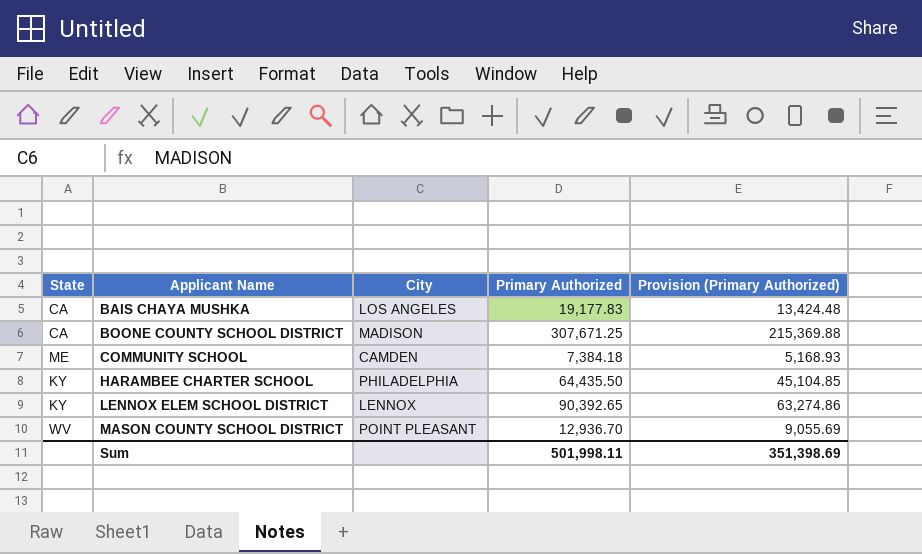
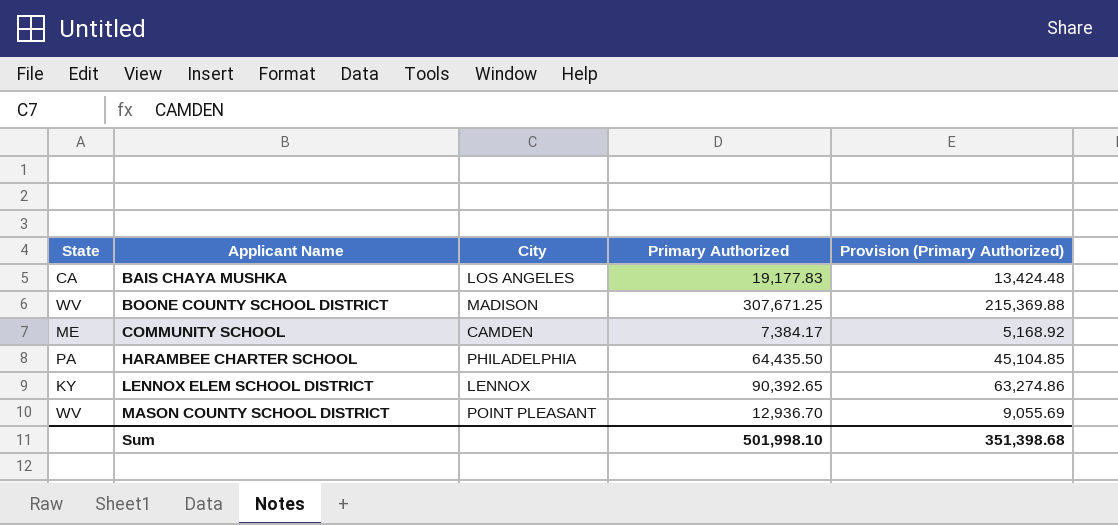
BOONE COUNTY SCHOOL DISTRICT | State: CA -> WV
COMMUNITY SCHOOL | Primary Authorized: 7,384.18 -> 7,384.17
COMMUNITY SCHOOL | Provision (Primary Authorized): 5,168.93 -> 5,168.92
HARAMBEE CHARTER SCHOOL | State: KY -> PA
Sum | Primary Authorized: 501,998.11 -> 501,998.10
Sum | Provision (Primary Authorized): 351,398.69 -> 351,398.68

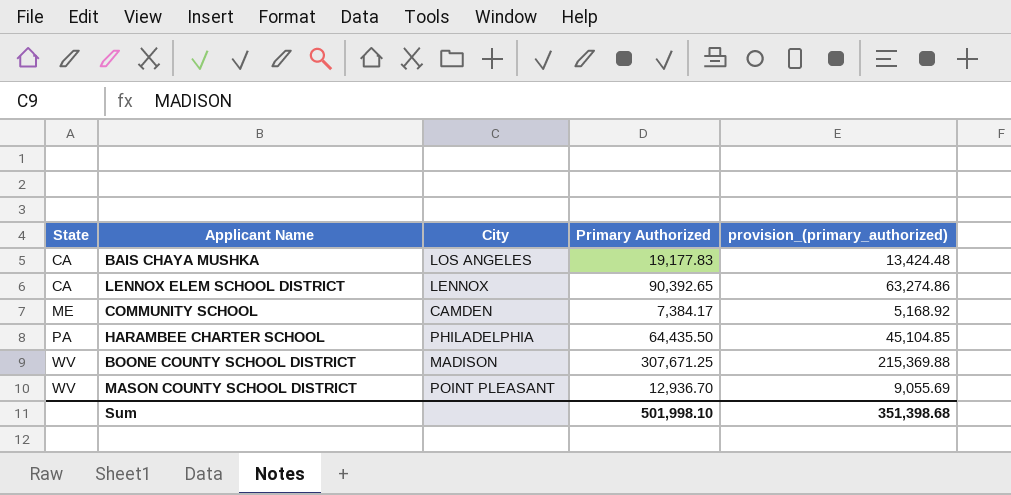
row order: Applicant Name ascending -> State ascending
column name: Provision (Primary Authorized) -> provision_(primary_authorized)
LENNOX ELEM SCHOOL DISTRICT | State: KY -> CA

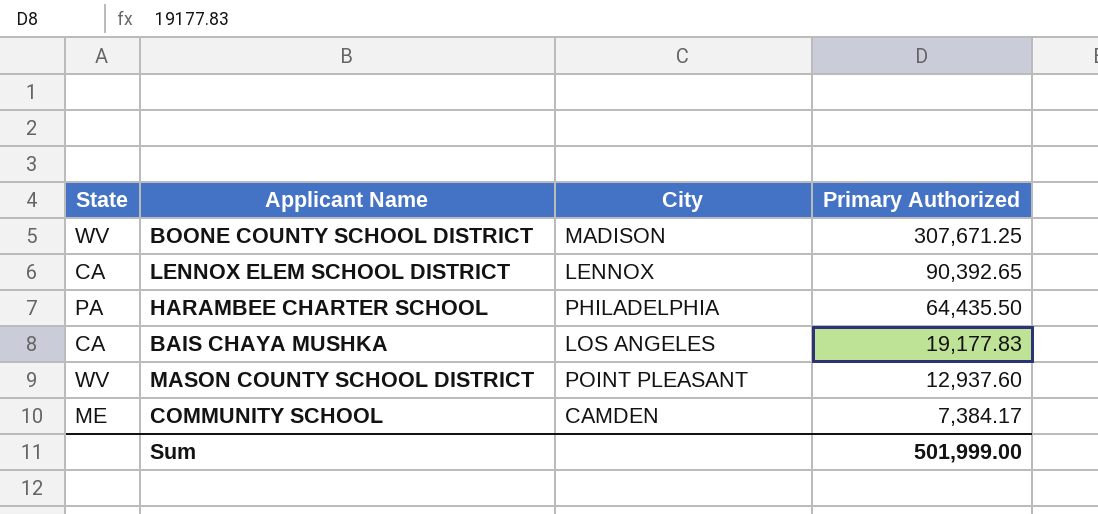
row order: State ascending -> Primary Authorized descending
column provision_(primary_authorized) | formula: [Primary Authorized] * 0.7 -> none
MASON COUNTY SCHOOL DISTRICT | Primary Authorized: 12,936.70 -> 12,937.60
Sum | Primary Authorized: 501,998.10 -> 501,999.00

